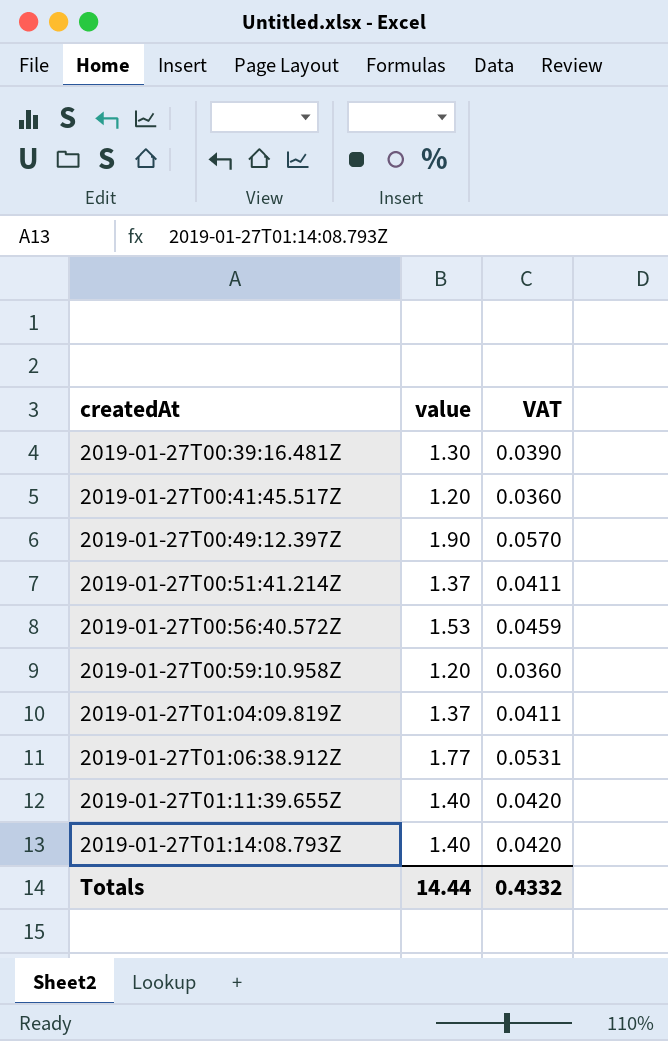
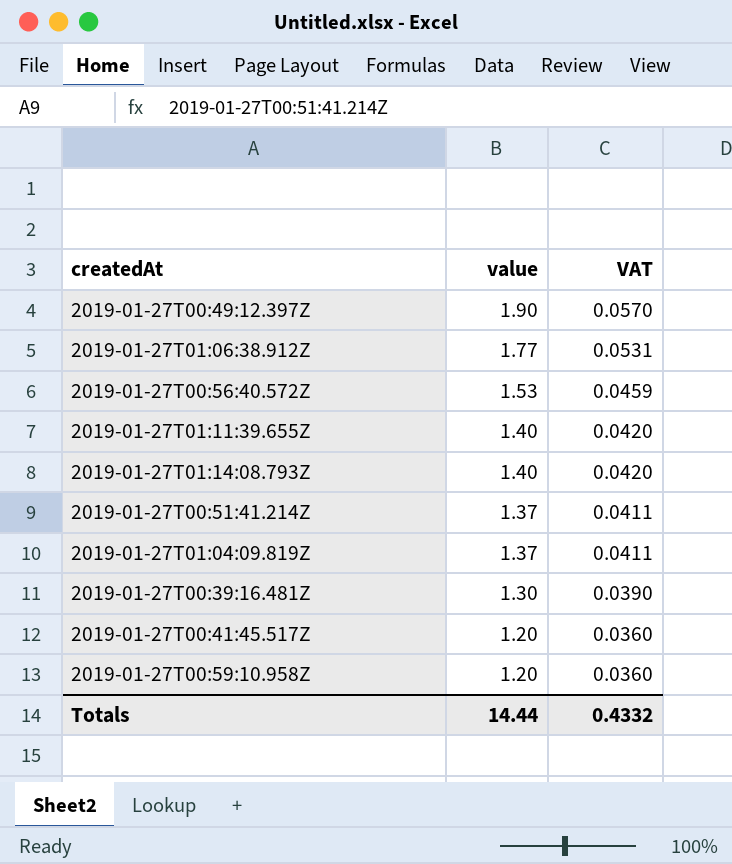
row order: createdAt ascending -> value descending

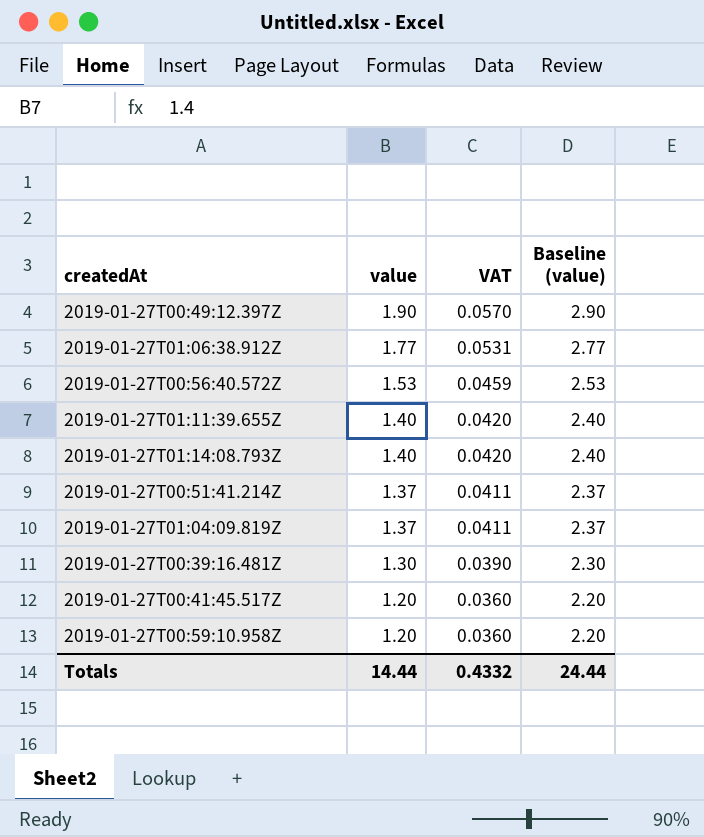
column Baseline (value) | formula: none -> [value] + 1

